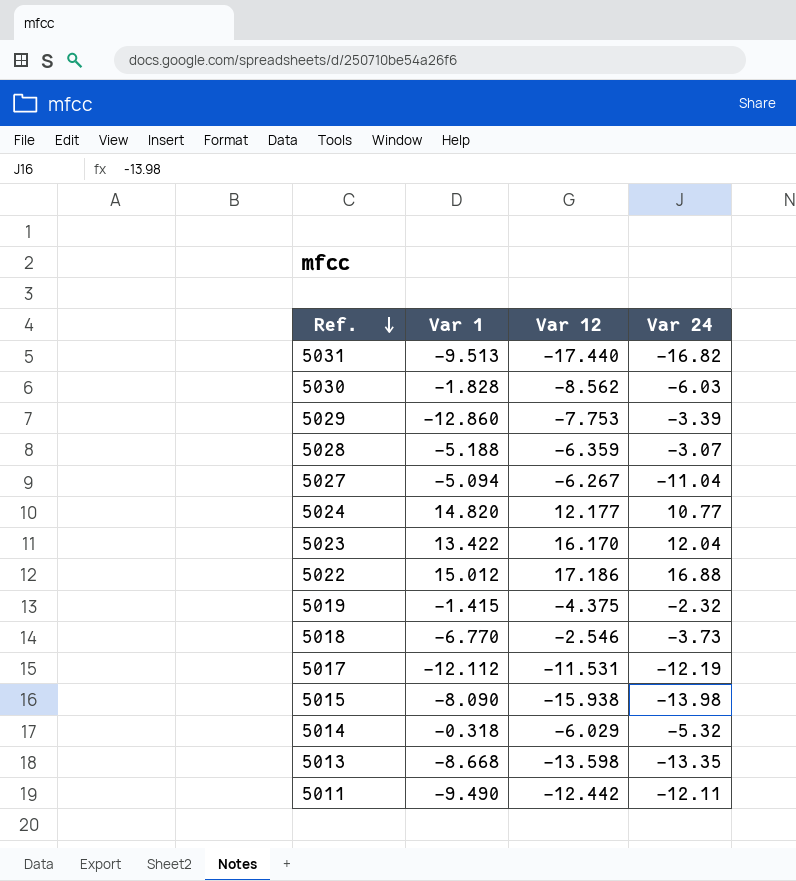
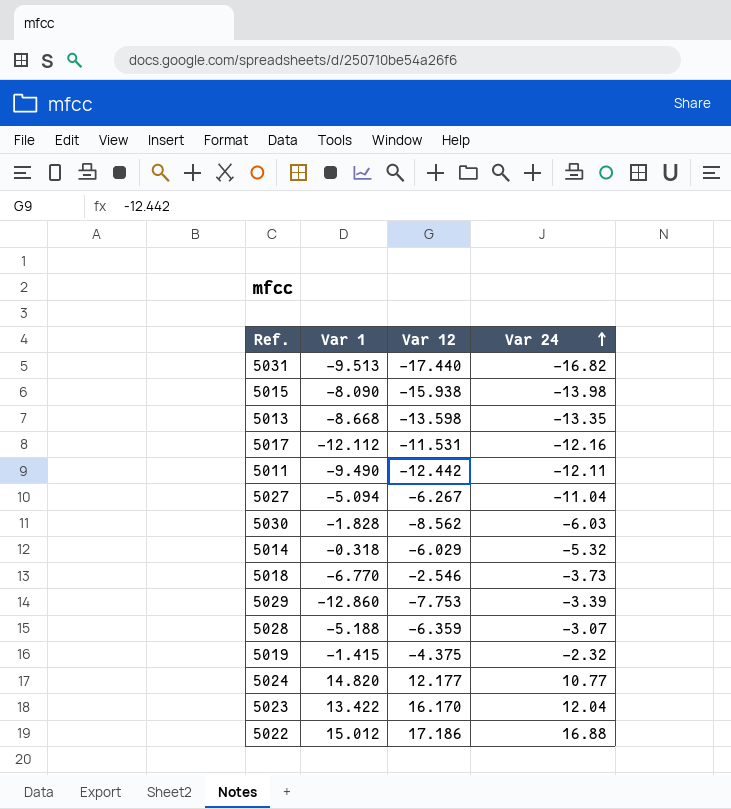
row order: Ref. descending -> Var 24 ascending
5017 | Var 24: -12.19 -> -12.16

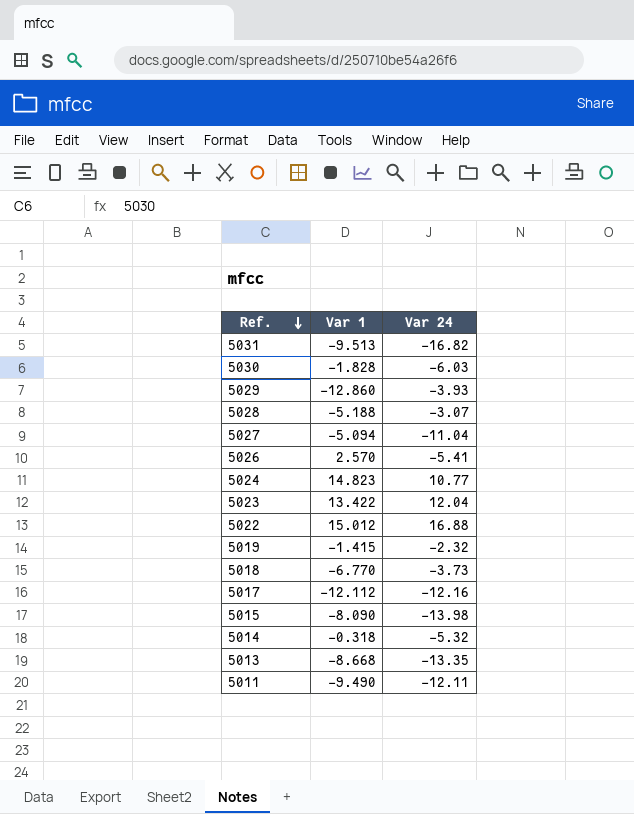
row order: Var 24 ascending -> Ref. descending
column Var 12 | position: 3 -> none
5029 | Var 24: -3.39 -> -3.93
row 5026: none -> 2.570 | -5.41
5024 | Var 1: 14.820 -> 14.823

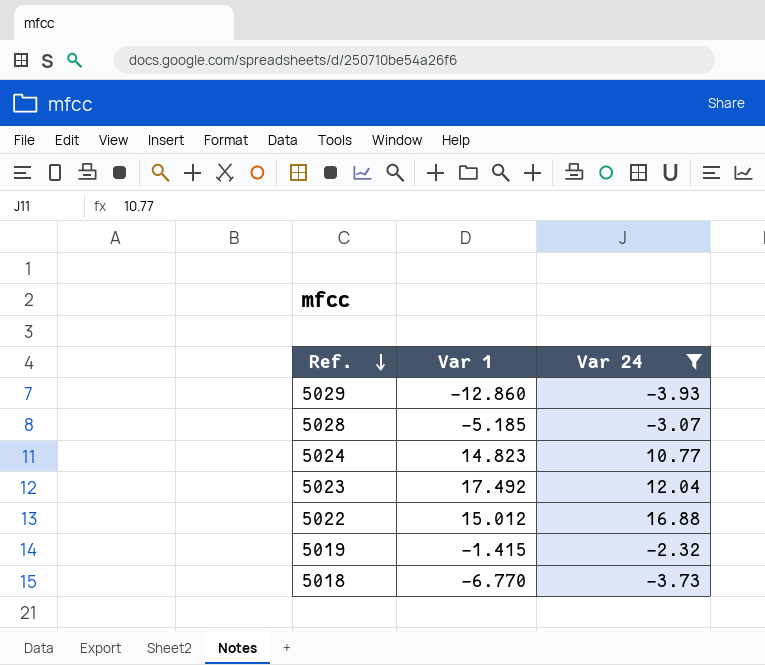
filter: none -> Var 24 >= -3.93
5028 | Var 1: -5.188 -> -5.185
5023 | Var 1: 13.422 -> 17.492

